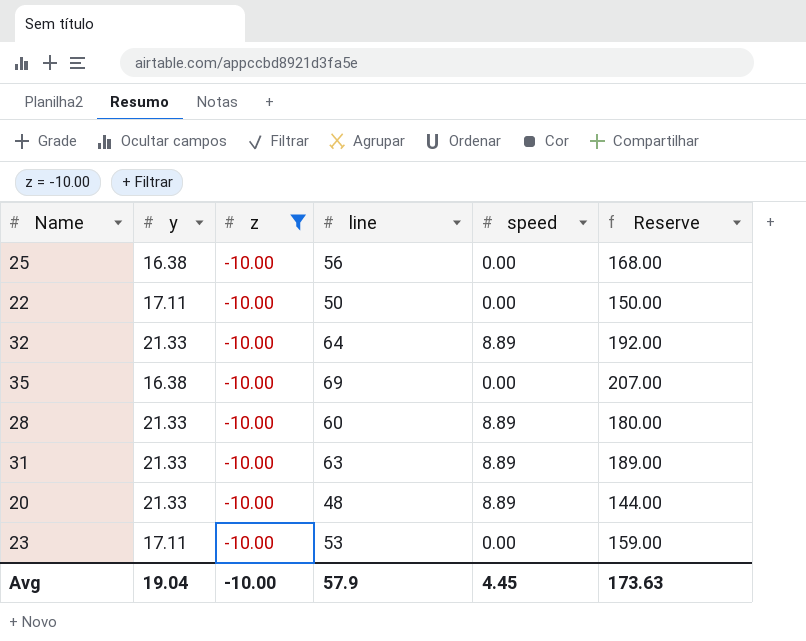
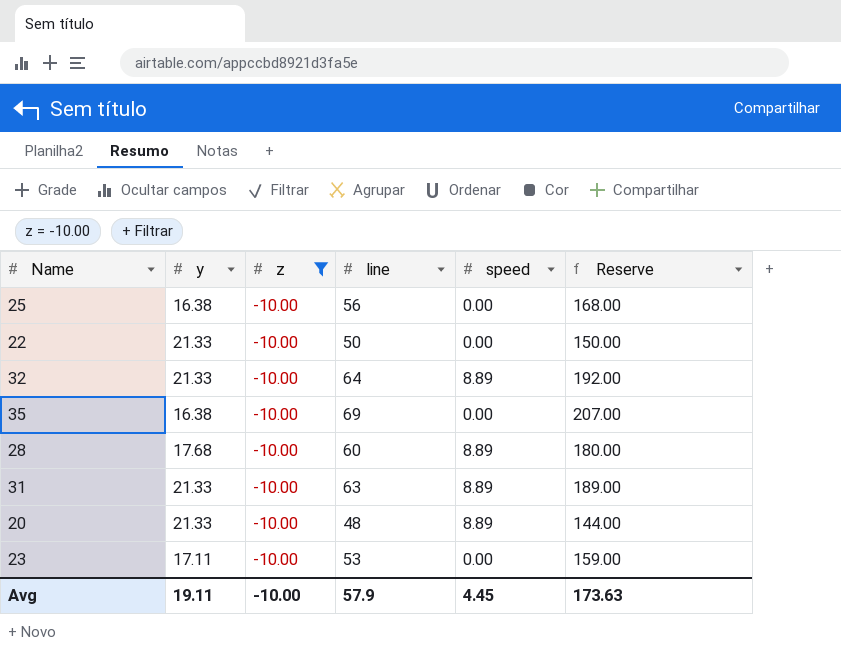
22 | y: 17.11 -> 21.33
28 | y: 21.33 -> 17.68
Avg | y: 19.04 -> 19.11

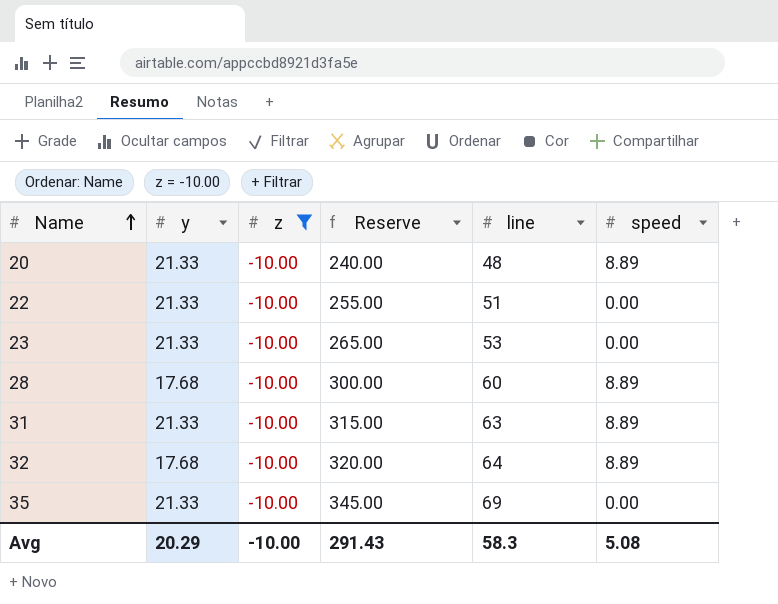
row order: none -> Name ascending
column Reserve | formula: [line] * 3 -> [line] * 5
column Reserve | position: 6 -> 4
row 25: 16.38 | -10.00 | 56 | 0.00 | 168.00 -> none
22 | line: 50 -> 51
23 | y: 17.11 -> 21.33
32 | y: 21.33 -> 17.68
35 | y: 16.38 -> 21.33
Avg | y: 19.11 -> 20.29
Avg | Reserve: 173.63 -> 291.43
Avg | line: 57.9 -> 58.3
Avg | speed: 4.45 -> 5.08

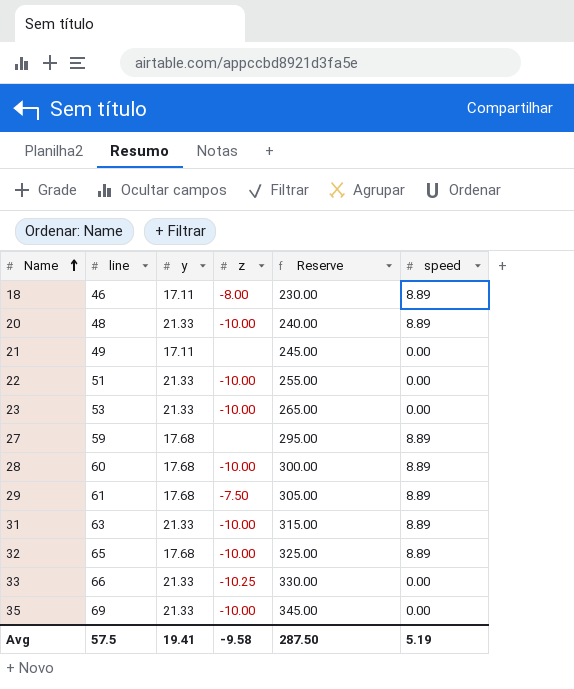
filter: z = -10.00 -> none
column line | position: 5 -> 2
32 | line: 64 -> 65
32 | Reserve: 320.00 -> 325.00
Avg | line: 58.3 -> 57.5
Avg | y: 20.29 -> 19.41
Avg | z: -10.00 -> -9.58
Avg | Reserve: 291.43 -> 287.50
Avg | speed: 5.08 -> 5.19

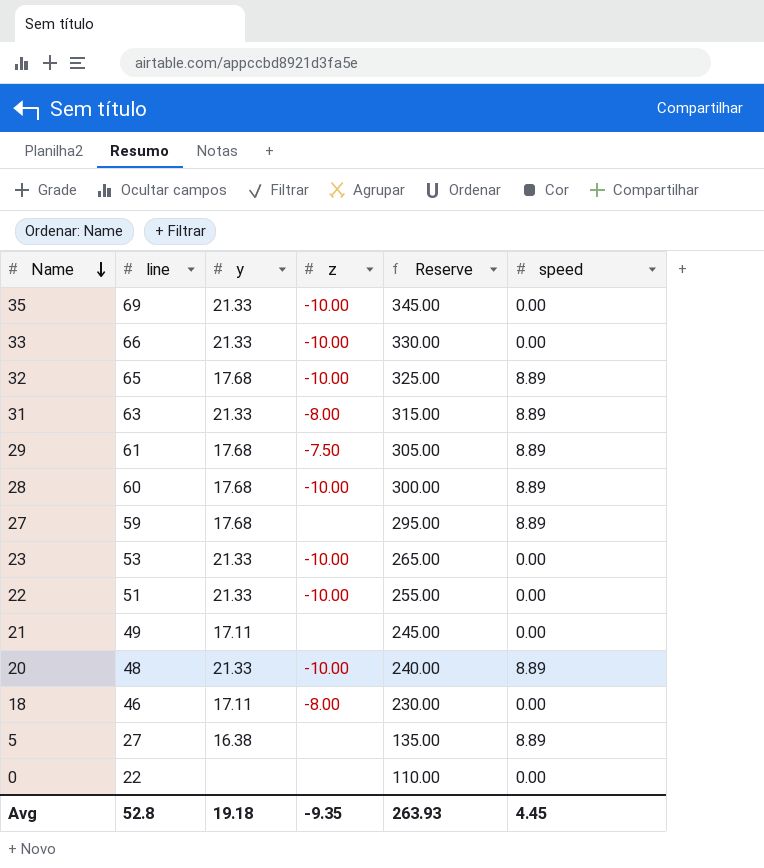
row order: Name ascending -> Name descending
33 | z: -10.25 -> -10.00
31 | z: -10.00 -> -8.00
18 | speed: 8.89 -> 0.00
row 5: none -> 27 | 16.38 | none | 135.00 | 8.89
row 0: none -> 22 | none | none | 110.00 | 0.00
Avg | line: 57.5 -> 52.8
Avg | y: 19.41 -> 19.18
Avg | z: -9.58 -> -9.35
Avg | Reserve: 287.50 -> 263.93
Avg | speed: 5.19 -> 4.45

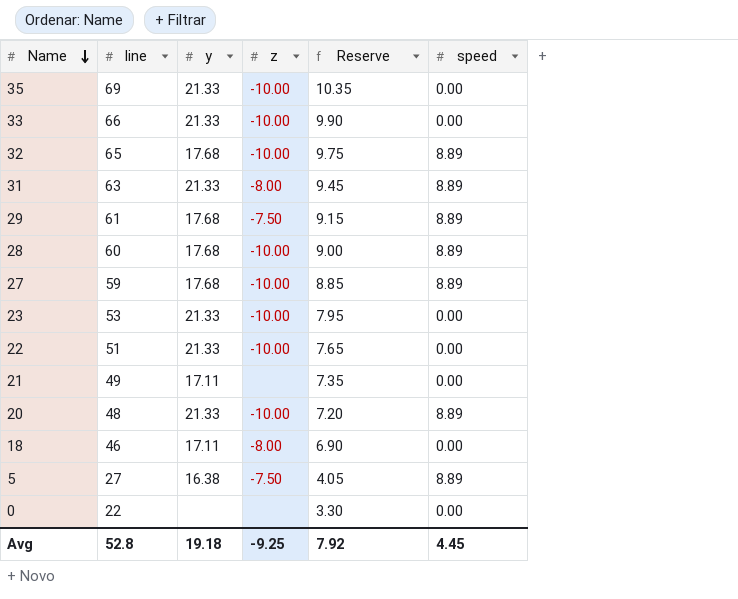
column Reserve | formula: [line] * 5 -> [line] * 0.15
27 | z: none -> -10.00
5 | z: none -> -7.50
Avg | z: -9.35 -> -9.25
Avg | Reserve: 263.93 -> 7.92

